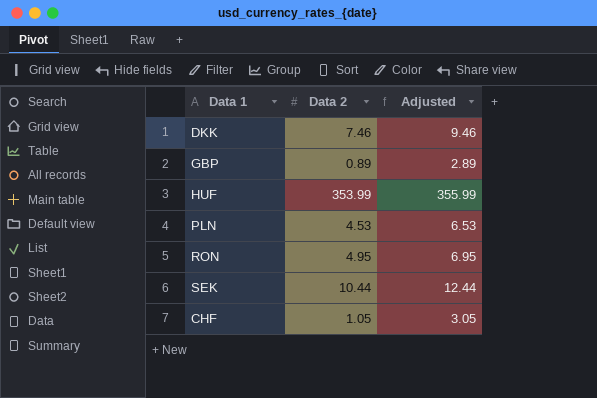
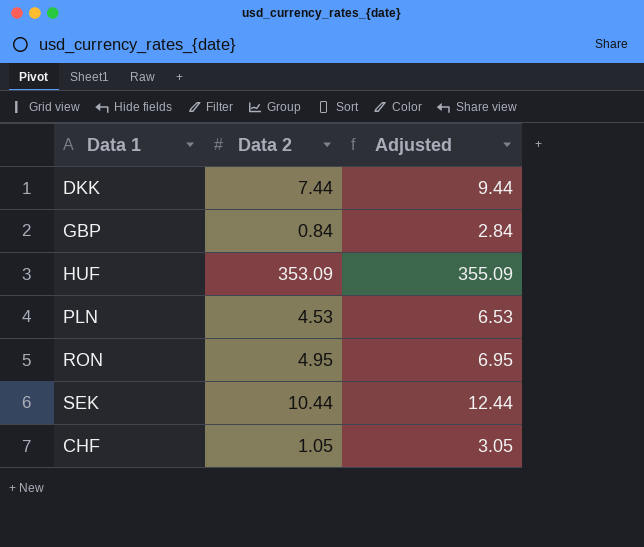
DKK | Data 2: 7.46 -> 7.44
DKK | Adjusted: 9.46 -> 9.44
GBP | Data 2: 0.89 -> 0.84
GBP | Adjusted: 2.89 -> 2.84
HUF | Data 2: 353.99 -> 353.09
HUF | Adjusted: 355.99 -> 355.09

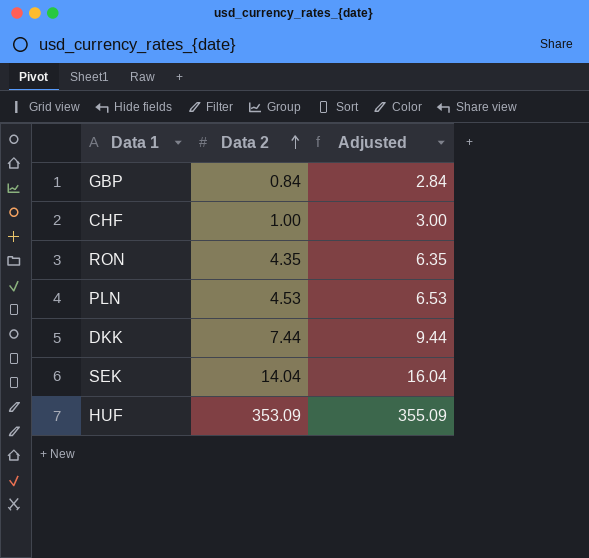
row order: none -> Data 2 ascending
CHF | Data 2: 1.05 -> 1.00
CHF | Adjusted: 3.05 -> 3.00
RON | Data 2: 4.95 -> 4.35
RON | Adjusted: 6.95 -> 6.35
SEK | Data 2: 10.44 -> 14.04
SEK | Adjusted: 12.44 -> 16.04

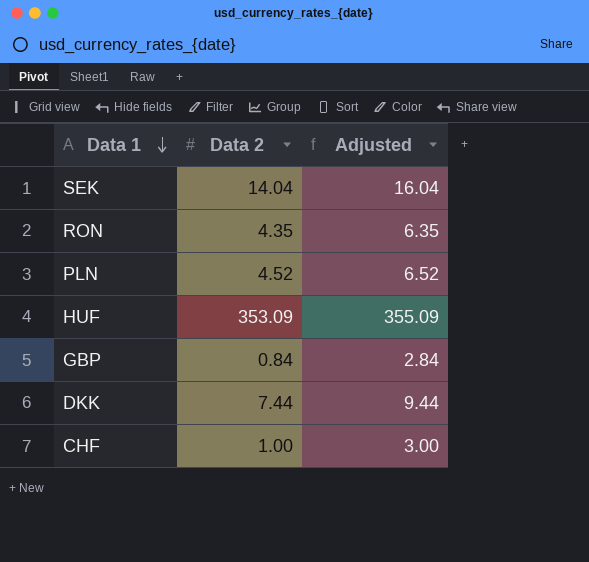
row order: Data 2 ascending -> Data 1 descending
PLN | Data 2: 4.53 -> 4.52
PLN | Adjusted: 6.53 -> 6.52

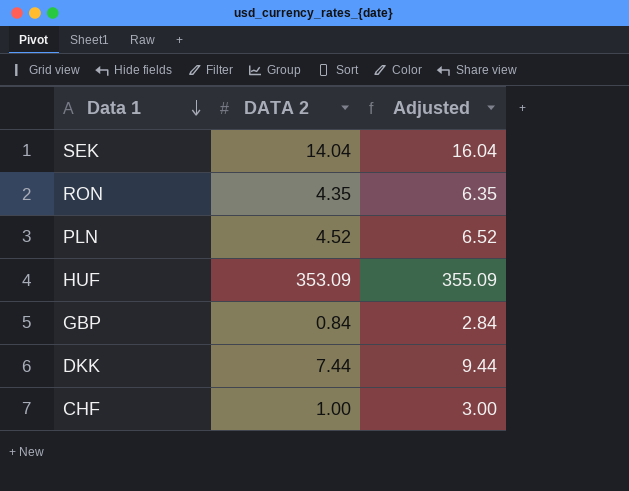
column name: Data 2 -> DATA 2

